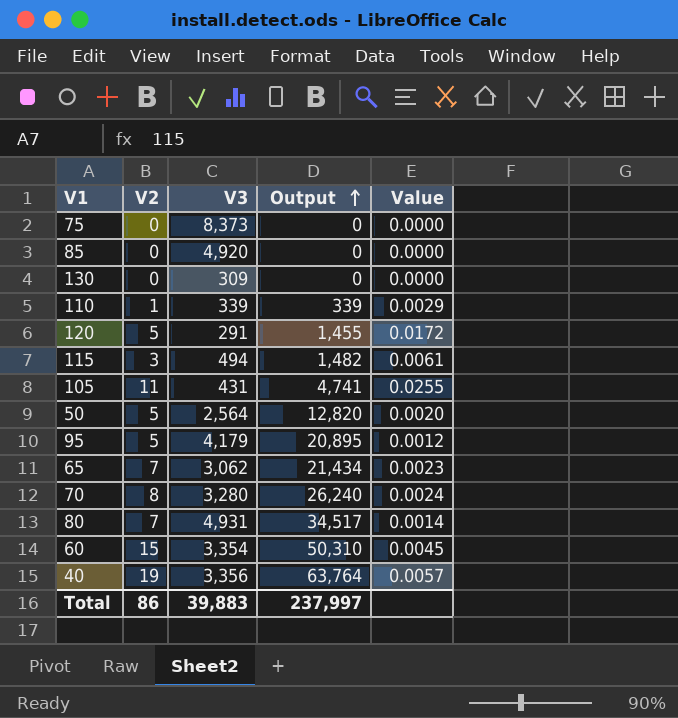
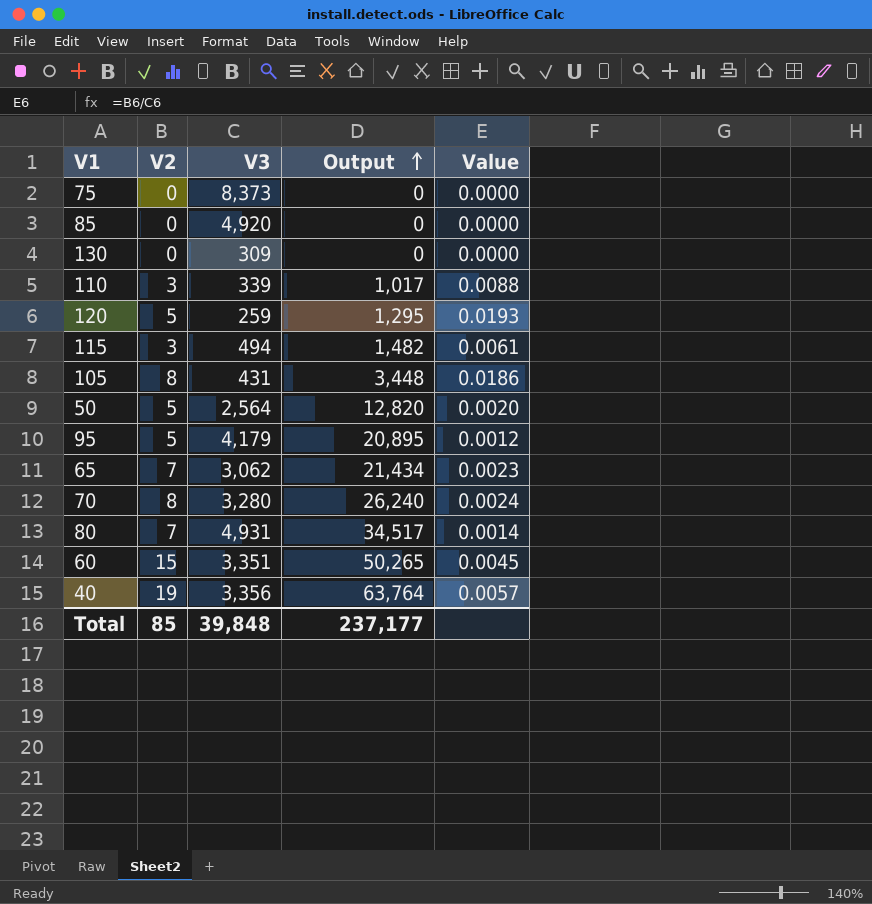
110 | V2: 1 -> 3
110 | Output: 339 -> 1,017
110 | Value: 0.0029 -> 0.0088
120 | V3: 291 -> 259
120 | Output: 1,455 -> 1,295
120 | Value: 0.0172 -> 0.0193
105 | V2: 11 -> 8
105 | Output: 4,741 -> 3,448
105 | Value: 0.0255 -> 0.0186
60 | V3: 3,354 -> 3,351
60 | Output: 50,310 -> 50,265
Total | V2: 86 -> 85
Total | V3: 39,883 -> 39,848
Total | Output: 237,997 -> 237,177

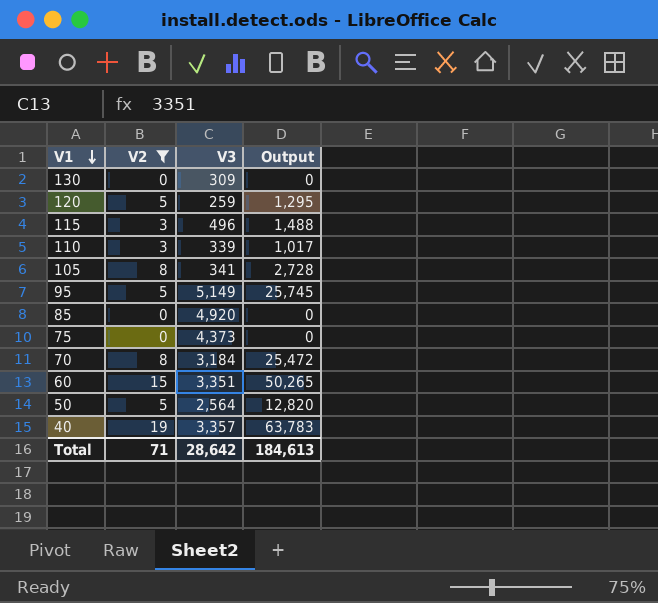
filter: none -> V2 != 7
row order: Output ascending -> V1 descending
column Value | formula: [V2] / [V3] -> none
115 | V3: 494 -> 496
115 | Output: 1,482 -> 1,488
105 | V3: 431 -> 341
105 | Output: 3,448 -> 2,728
95 | V3: 4,179 -> 5,149
95 | Output: 20,895 -> 25,745
75 | V3: 8,373 -> 4,373
70 | V3: 3,280 -> 3,184
70 | Output: 26,240 -> 25,472
40 | V3: 3,356 -> 3,357
40 | Output: 63,764 -> 63,783
Total | V2: 85 -> 71
Total | V3: 39,848 -> 28,642
Total | Output: 237,177 -> 184,613

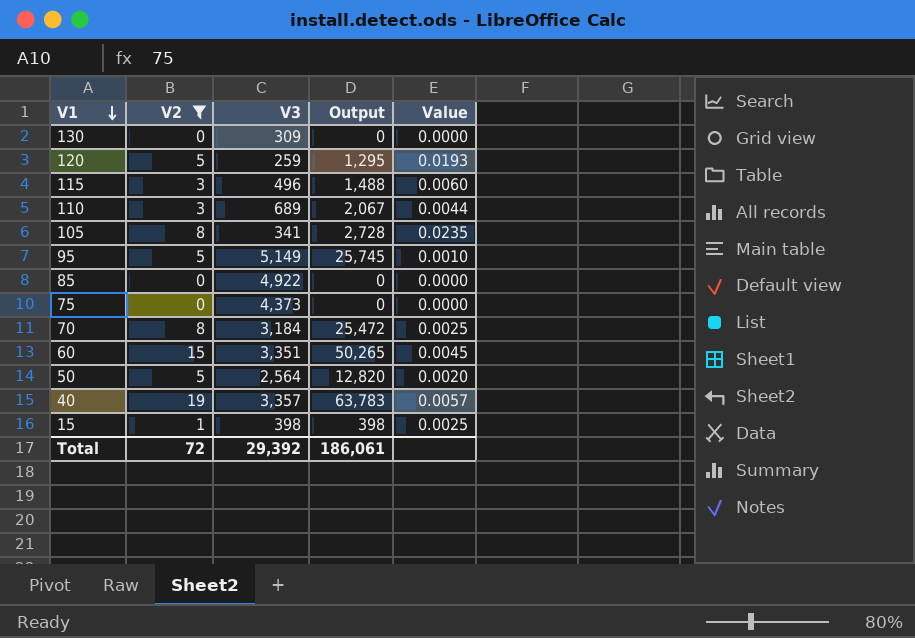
column Value | formula: none -> [V2] / [V3]
110 | V3: 339 -> 689
110 | Output: 1,017 -> 2,067
85 | V3: 4,920 -> 4,922
row 15: none -> 1 | 398 | 398 | 0.0025
Total | V2: 71 -> 72
Total | V3: 28,642 -> 29,392
Total | Output: 184,613 -> 186,061

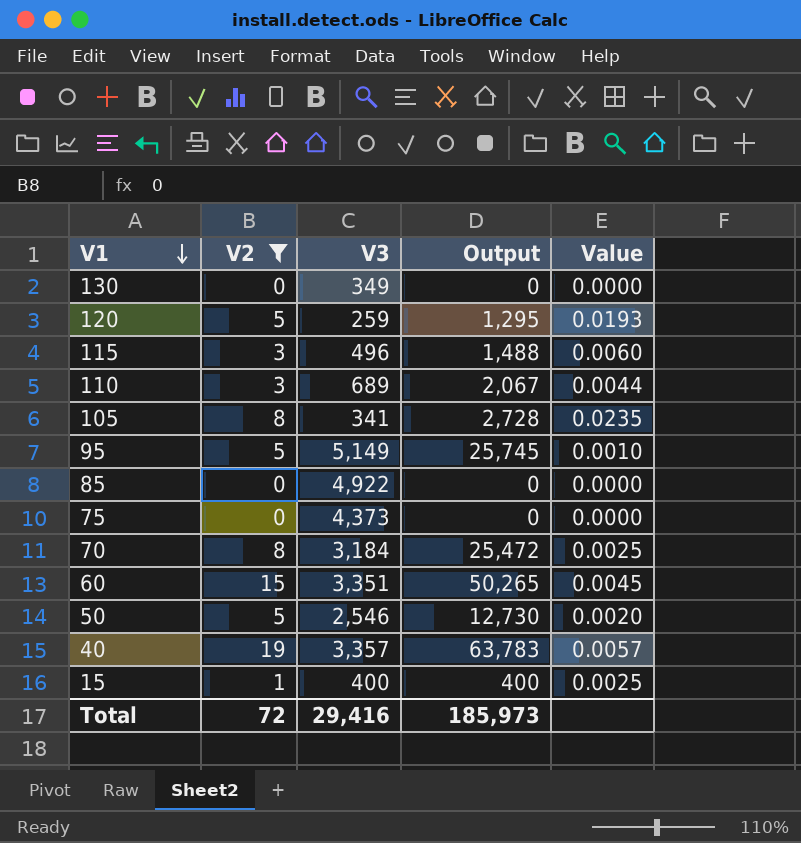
130 | V3: 309 -> 349
50 | V3: 2,564 -> 2,546
50 | Output: 12,820 -> 12,730
15 | V3: 398 -> 400
15 | Output: 398 -> 400
Total | V3: 29,392 -> 29,416
Total | Output: 186,061 -> 185,973

